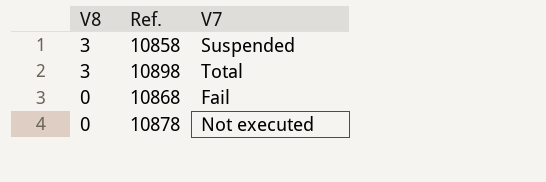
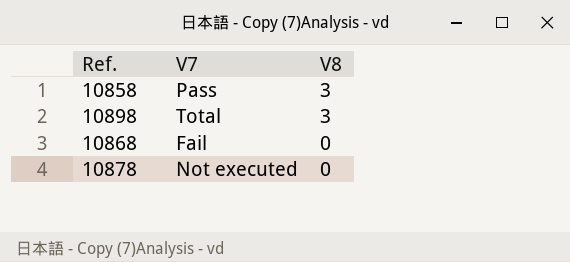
column V8 | position: 1 -> 3
10858 | V7: Suspended -> Pass

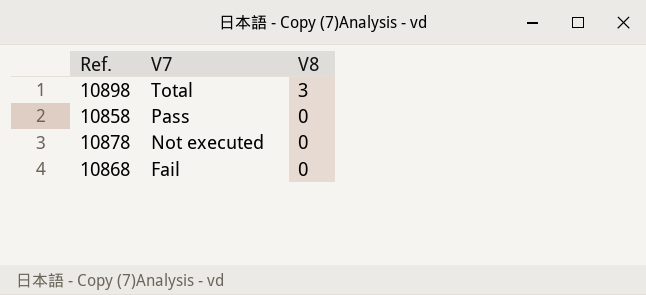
row order: V8 descending -> V7 descending
10858 | V8: 3 -> 0

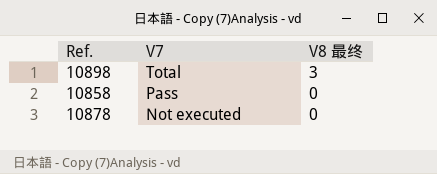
column name: V8 -> V8 最终
row 10868: Fail | 0 -> none

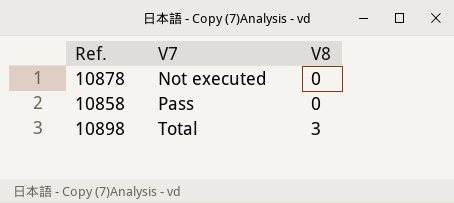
row order: V7 descending -> V7 ascending
column name: V8 最终 -> V8

